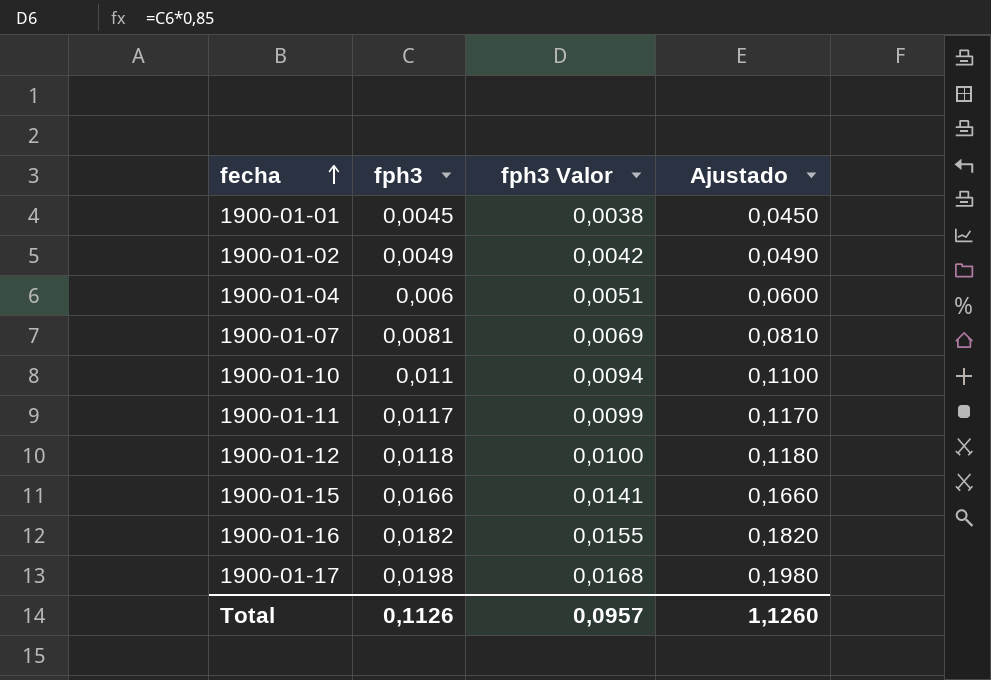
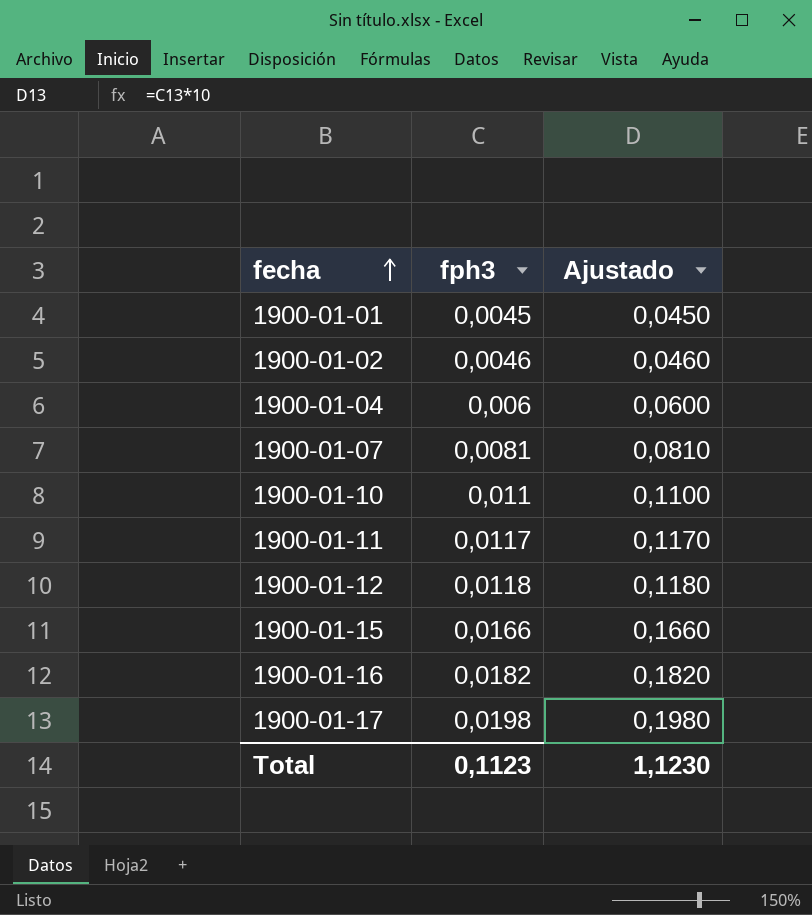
column fph3 Valor | formula: [fph3] * 0,85 -> none
1900-01-02 | fph3: 0,0049 -> 0,0046
1900-01-02 | Ajustado: 0,0490 -> 0,0460
Total | fph3: 0,1126 -> 0,1123
Total | Ajustado: 1,1260 -> 1,1230

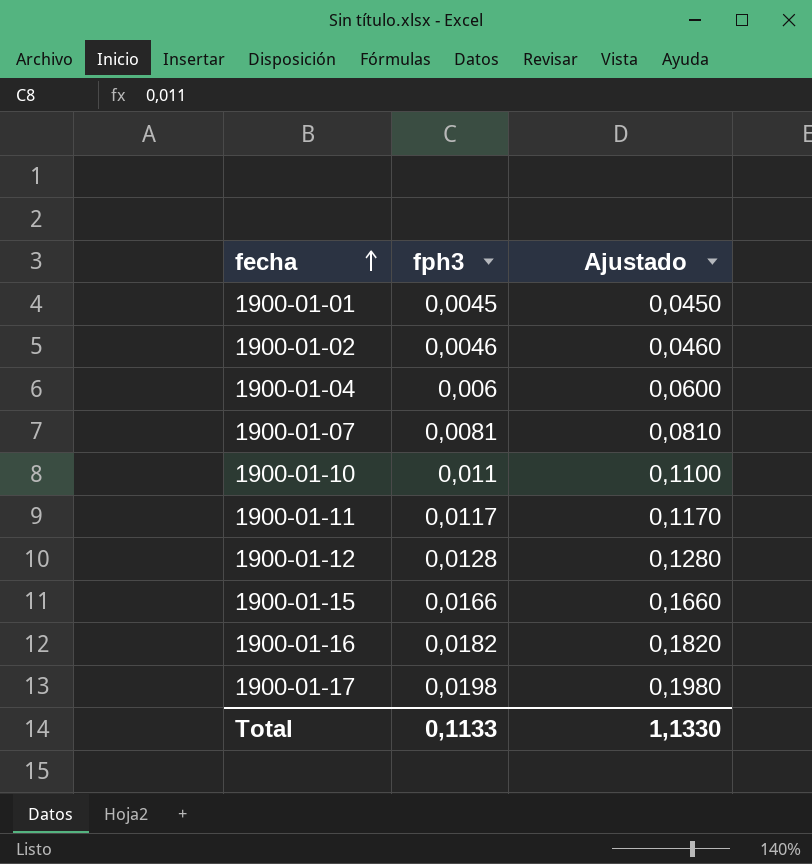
1900-01-12 | fph3: 0,0118 -> 0,0128
1900-01-12 | Ajustado: 0,1180 -> 0,1280
Total | fph3: 0,1123 -> 0,1133
Total | Ajustado: 1,1230 -> 1,1330

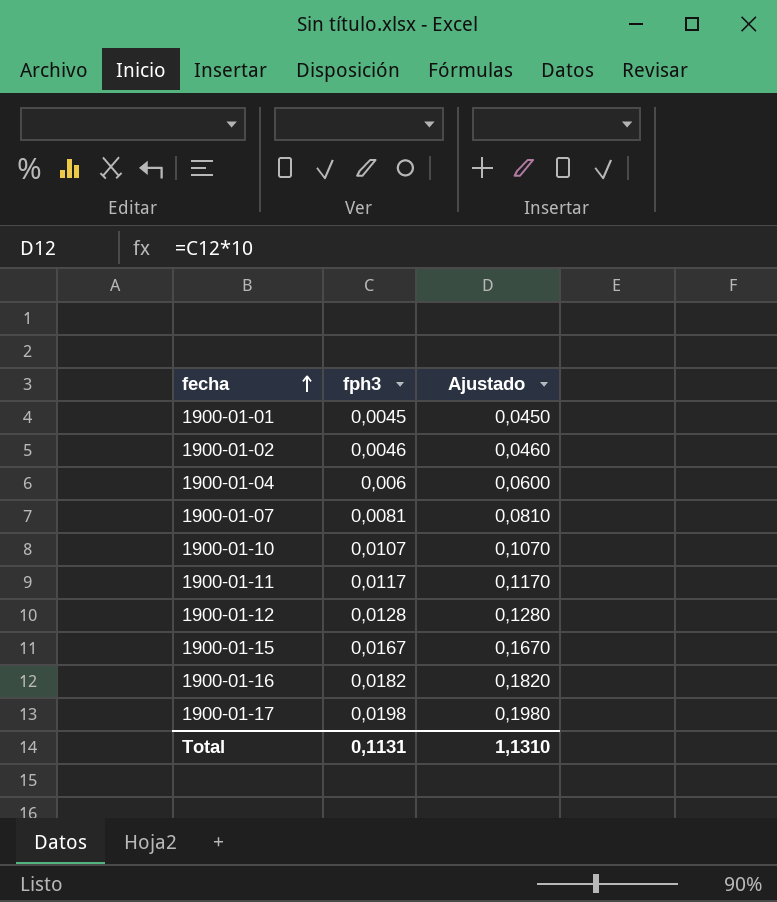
1900-01-10 | fph3: 0,011 -> 0,0107
1900-01-10 | Ajustado: 0,1100 -> 0,1070
1900-01-15 | fph3: 0,0166 -> 0,0167
1900-01-15 | Ajustado: 0,1660 -> 0,1670
Total | fph3: 0,1133 -> 0,1131
Total | Ajustado: 1,1330 -> 1,1310

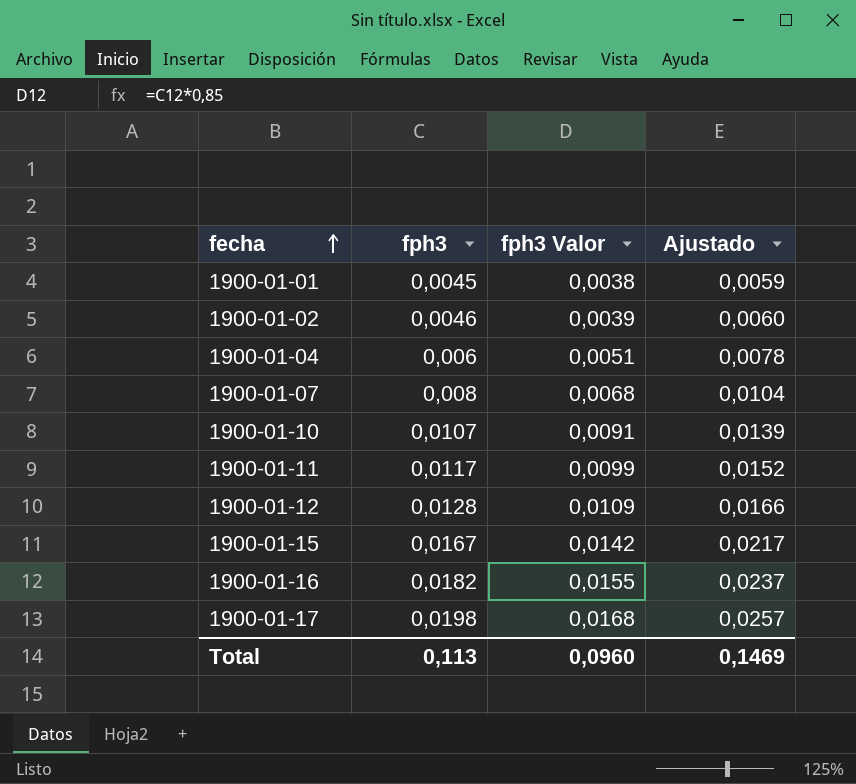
column fph3 Valor | formula: none -> [fph3] * 0,85
column Ajustado | formula: [fph3] * 10 -> [fph3] * 1,3
1900-01-07 | fph3: 0,0081 -> 0,008
Total | fph3: 0,1131 -> 0,113
Total | Ajustado: 1,1310 -> 0,1469

